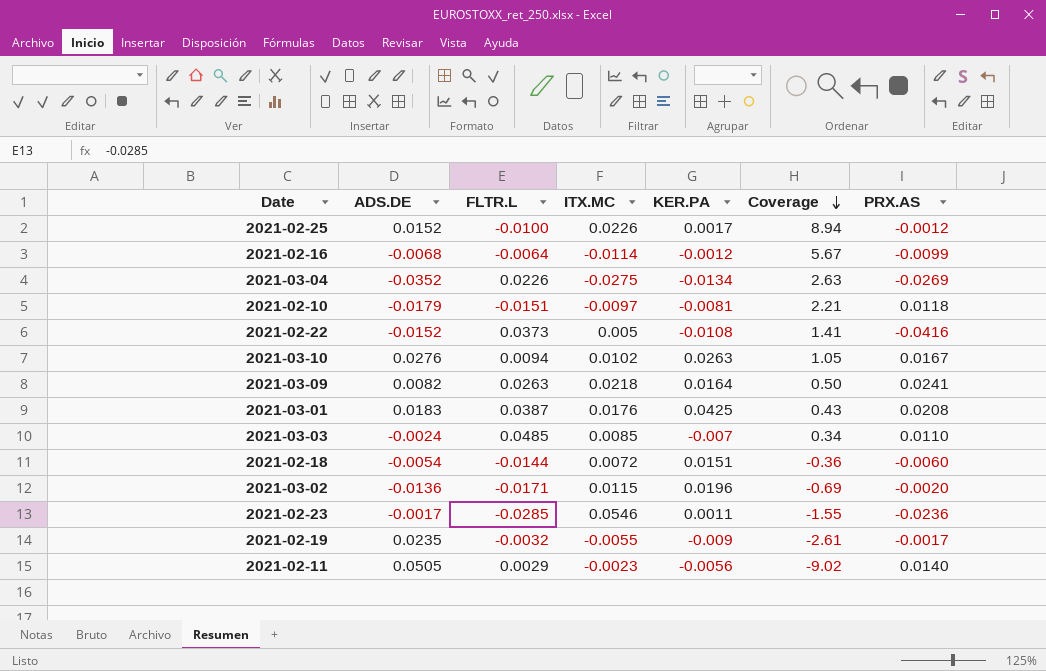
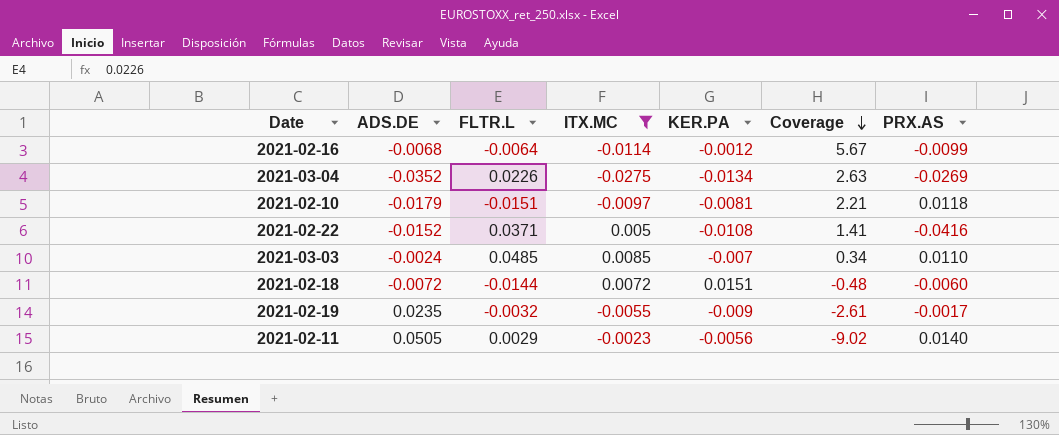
filter: none -> ITX.MC <= 0.0085
2021-02-22 | FLTR.L: 0.0373 -> 0.0371
2021-02-18 | ADS.DE: -0.0054 -> -0.0072
2021-02-18 | Coverage: -0.36 -> -0.48

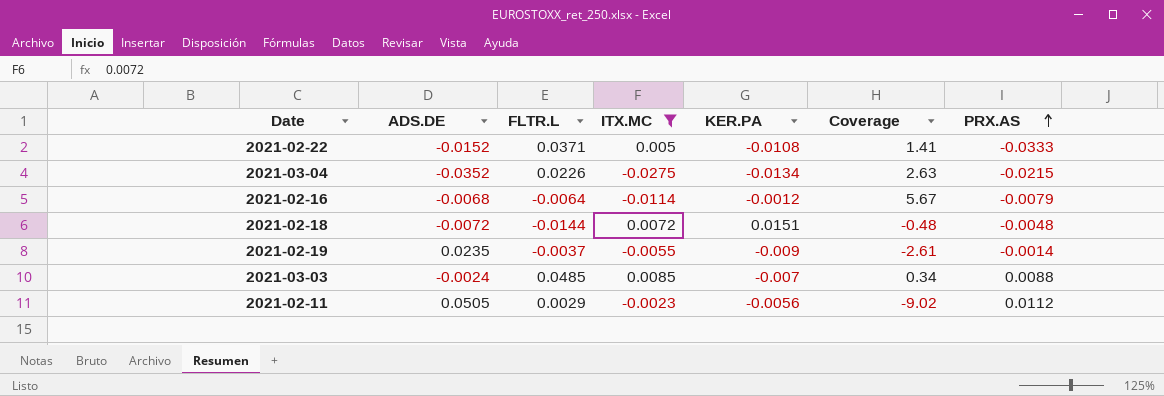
row order: Coverage descending -> PRX.AS ascending
row 2021-02-10: -0.0179 | -0.0151 | -0.0097 | -0.0081 | 2.21 | 0.0118 -> none
2021-02-22 | PRX.AS: -0.0416 -> -0.0333
2021-03-04 | PRX.AS: -0.0269 -> -0.0215
2021-02-16 | PRX.AS: -0.0099 -> -0.0079
2021-02-18 | PRX.AS: -0.0060 -> -0.0048
2021-02-19 | FLTR.L: -0.0032 -> -0.0037
2021-02-19 | PRX.AS: -0.0017 -> -0.0014
2021-03-03 | PRX.AS: 0.0110 -> 0.0088
2021-02-11 | PRX.AS: 0.0140 -> 0.0112

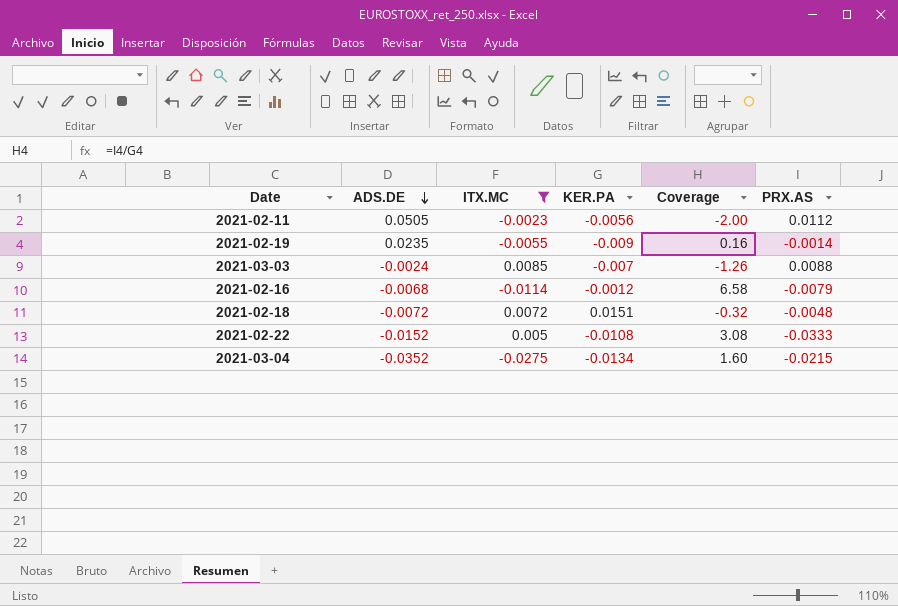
row order: PRX.AS ascending -> ADS.DE descending
column FLTR.L | position: 3 -> none
column Coverage | formula: [ADS.DE] / [KER.PA] -> [PRX.AS] / [KER.PA]

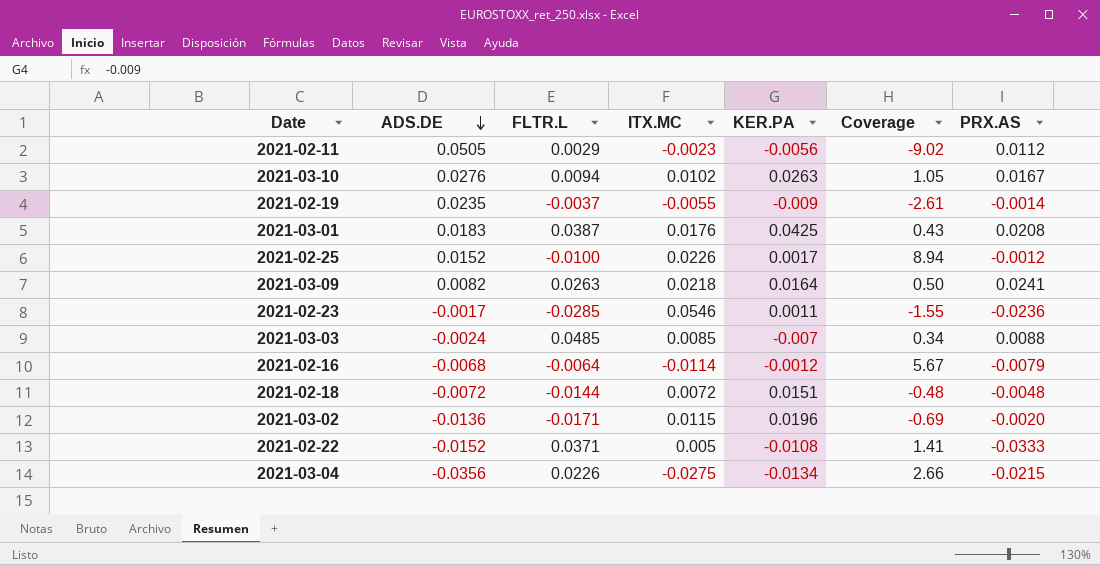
filter: ITX.MC <= 0.0085 -> none
column FLTR.L | position: none -> 3
column Coverage | formula: [PRX.AS] / [KER.PA] -> [ADS.DE] / [KER.PA]
2021-03-04 | ADS.DE: -0.0352 -> -0.0356

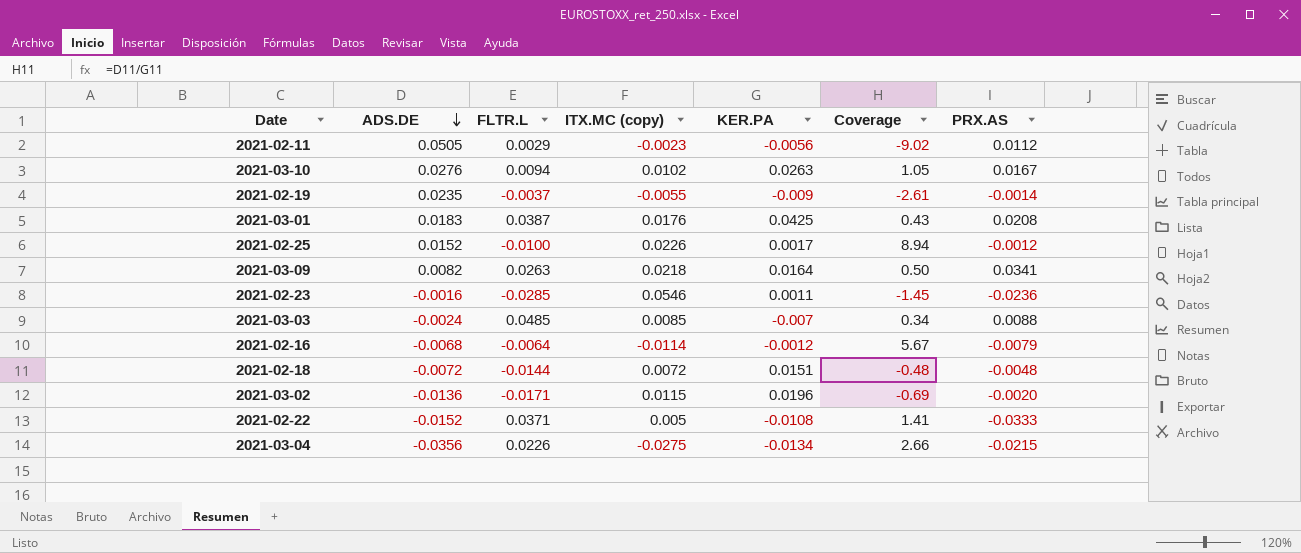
column name: ITX.MC -> ITX.MC (copy)
2021-03-09 | PRX.AS: 0.0241 -> 0.0341
2021-02-23 | ADS.DE: -0.0017 -> -0.0016
2021-02-23 | Coverage: -1.55 -> -1.45

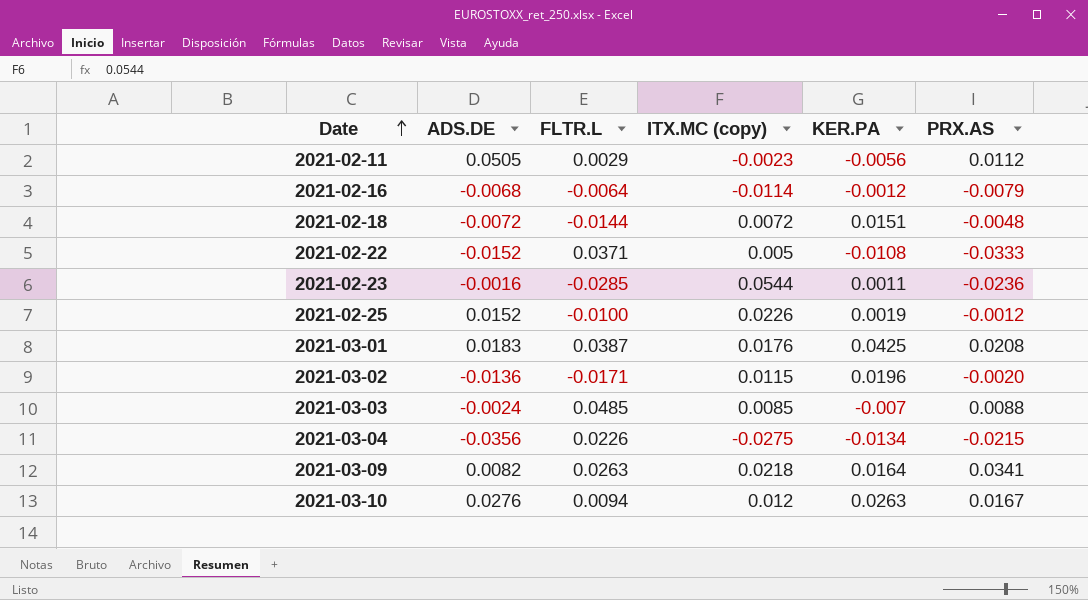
row order: ADS.DE descending -> Date ascending
column Coverage | formula: [ADS.DE] / [KER.PA] -> none
row 2021-02-19: 0.0235 | -0.0037 | -0.0055 | -0.009 | -2.61 | -0.0014 -> none
2021-02-23 | ITX.MC (copy): 0.0546 -> 0.0544
2021-02-25 | KER.PA: 0.0017 -> 0.0019
2021-03-10 | ITX.MC (copy): 0.0102 -> 0.012

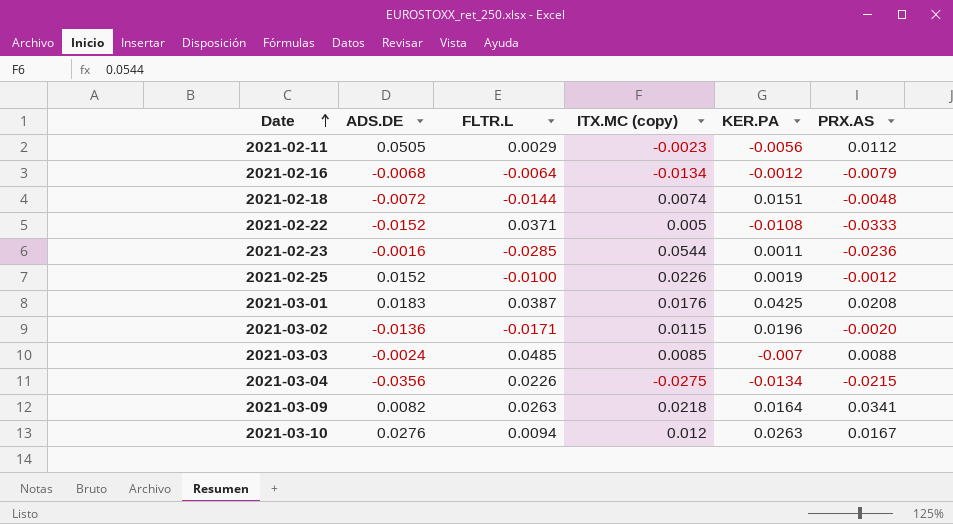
2021-02-16 | ITX.MC (copy): -0.0114 -> -0.0134
2021-02-18 | ITX.MC (copy): 0.0072 -> 0.0074

